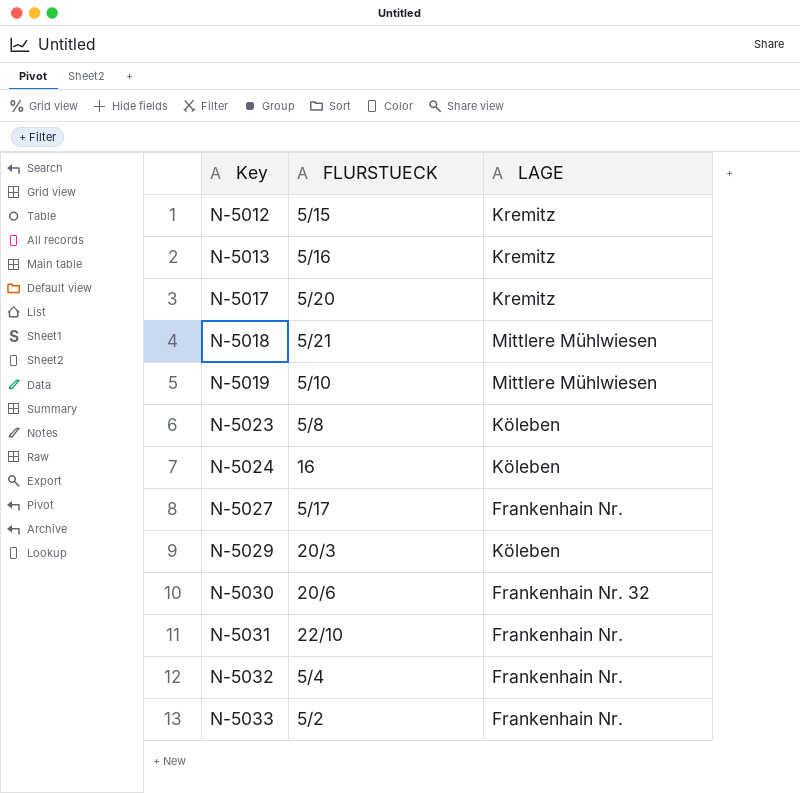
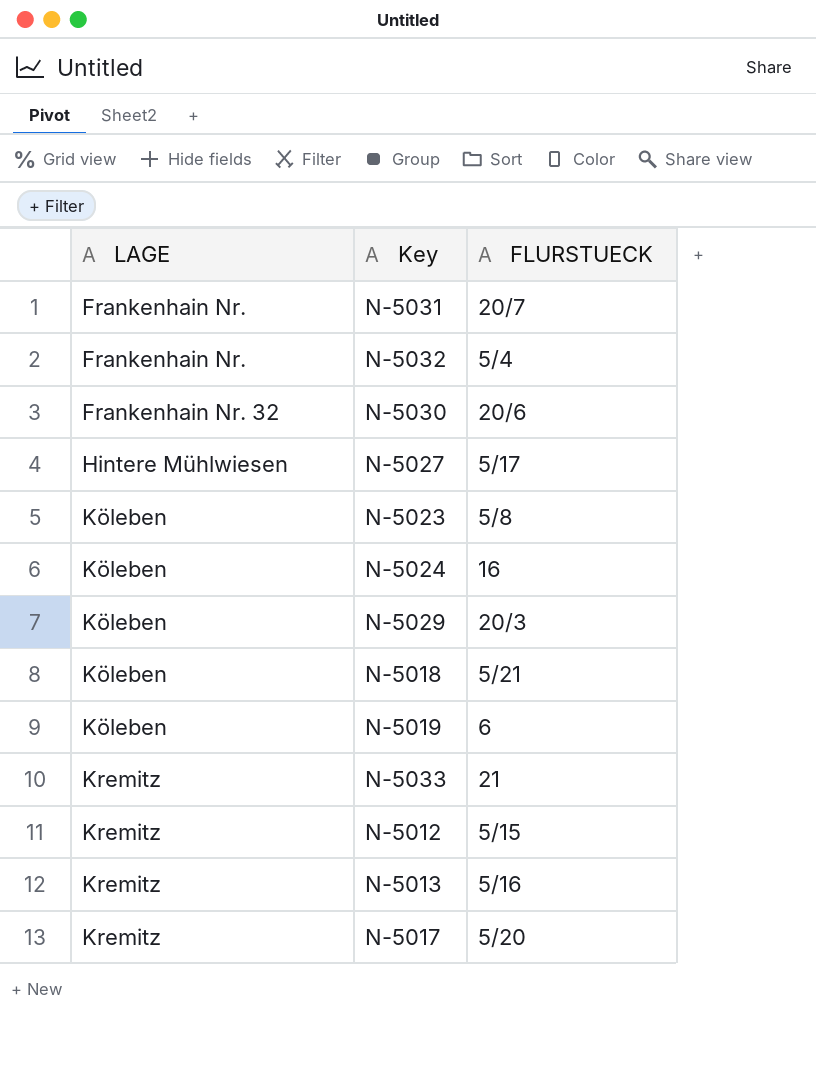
row order: Key ascending -> LAGE ascending
column LAGE | position: 3 -> 1
N-5031 | FLURSTUECK: 22/10 -> 20/7
N-5027 | LAGE: Frankenhain Nr. -> Hintere Mühlwiesen
N-5018 | LAGE: Mittlere Mühlwiesen -> Köleben
N-5019 | LAGE: Mittlere Mühlwiesen -> Köleben
N-5019 | FLURSTUECK: 5/10 -> 6
N-5033 | LAGE: Frankenhain Nr. -> Kremitz
N-5033 | FLURSTUECK: 5/2 -> 21

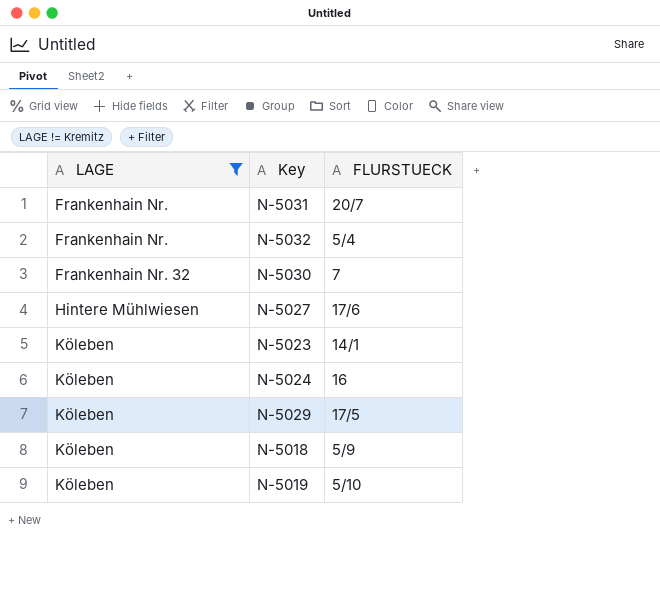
filter: none -> LAGE != Kremitz
N-5030 | FLURSTUECK: 20/6 -> 7
N-5027 | FLURSTUECK: 5/17 -> 17/6
N-5023 | FLURSTUECK: 5/8 -> 14/1
N-5029 | FLURSTUECK: 20/3 -> 17/5
N-5018 | FLURSTUECK: 5/21 -> 5/9
N-5019 | FLURSTUECK: 6 -> 5/10

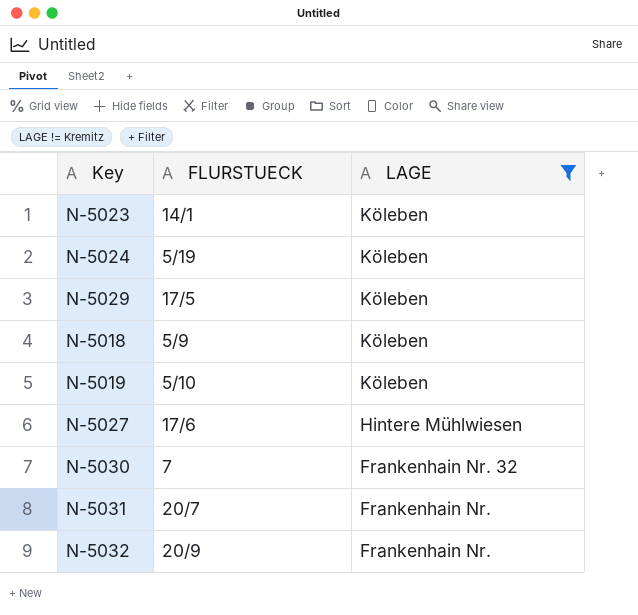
row order: LAGE ascending -> LAGE descending
column LAGE | position: 1 -> 3
N-5024 | FLURSTUECK: 16 -> 5/19
N-5032 | FLURSTUECK: 5/4 -> 20/9

